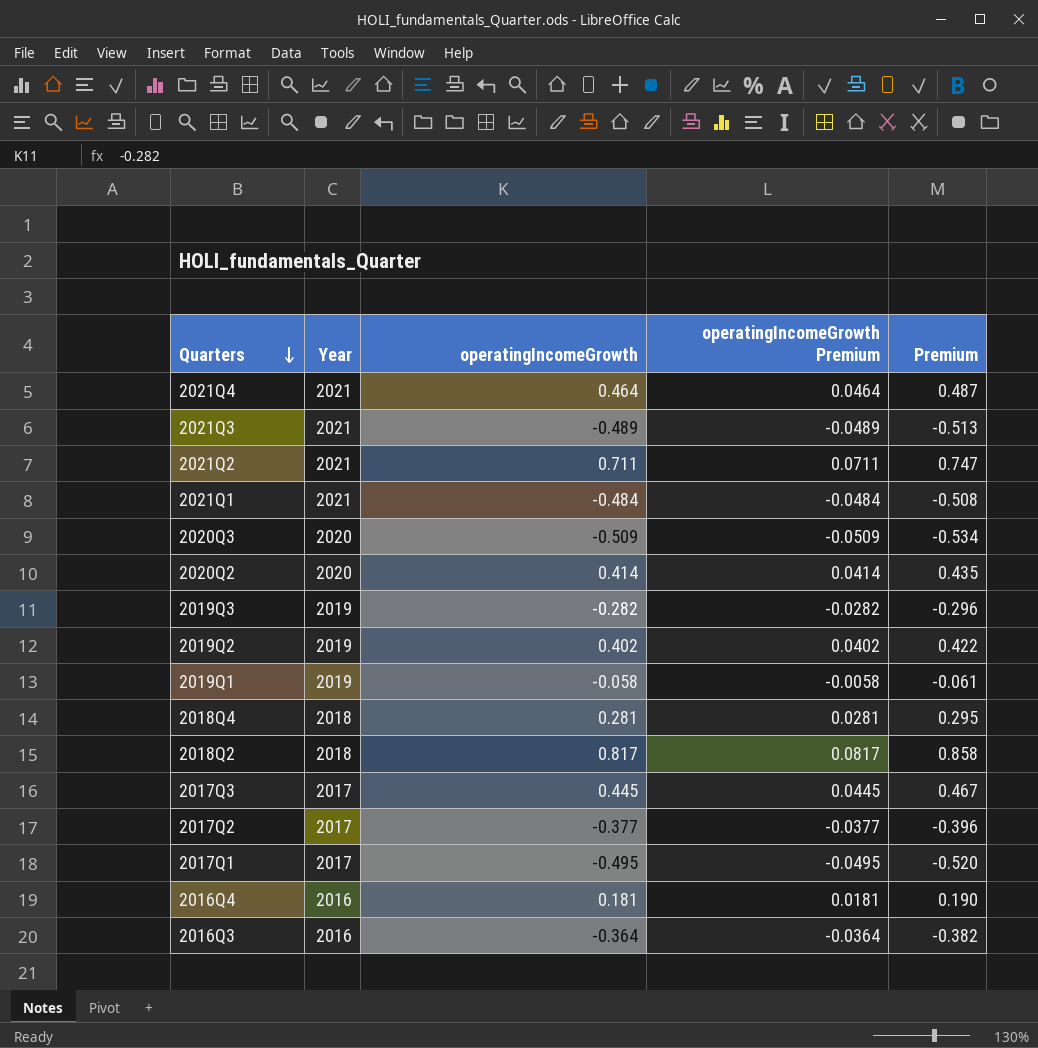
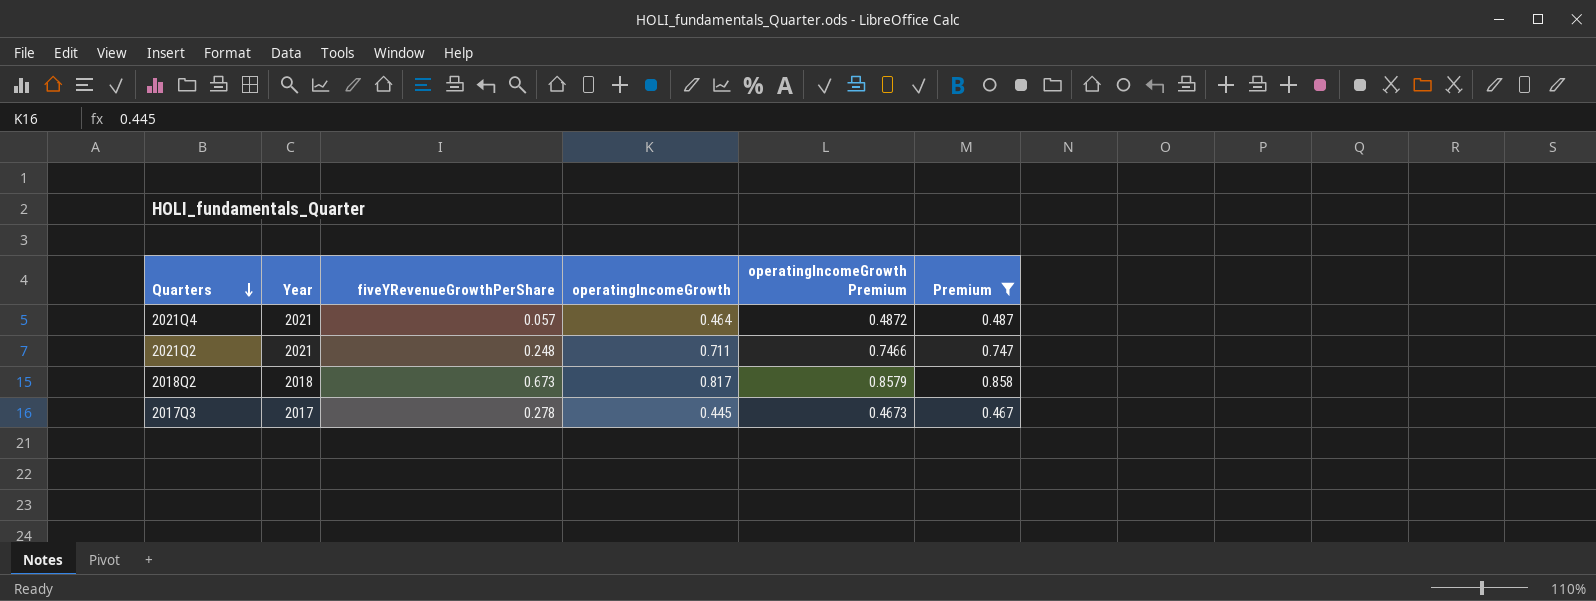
filter: none -> Premium >= 0.467
column fiveYRevenueGrowthPerShare | position: none -> 3
column operatingIncomeGrowth Premium | formula: [operatingIncomeGrowth] * 0.1 -> [operatingIncomeGrowth] * 1.05

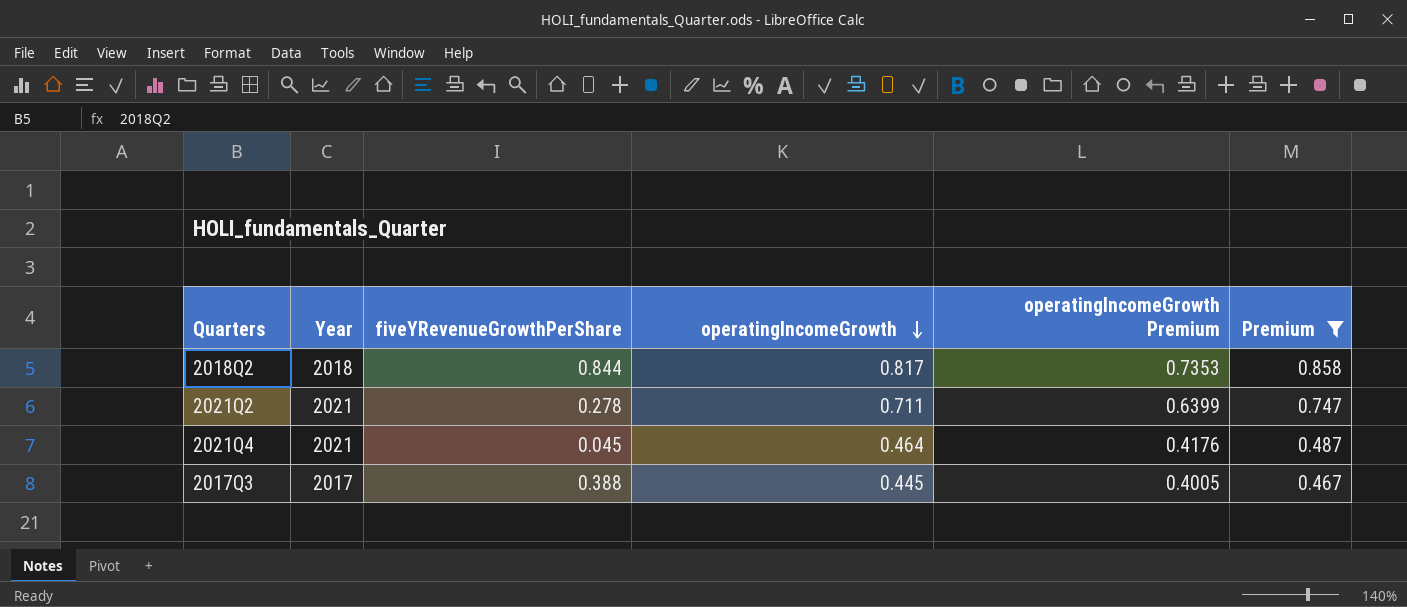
row order: Quarters descending -> operatingIncomeGrowth descending
column operatingIncomeGrowth Premium | formula: [operatingIncomeGrowth] * 1.05 -> [operatingIncomeGrowth] * 0.9
2018Q2 | fiveYRevenueGrowthPerShare: 0.673 -> 0.844
2021Q2 | fiveYRevenueGrowthPerShare: 0.248 -> 0.278
2021Q4 | fiveYRevenueGrowthPerShare: 0.057 -> 0.045
2017Q3 | fiveYRevenueGrowthPerShare: 0.278 -> 0.388

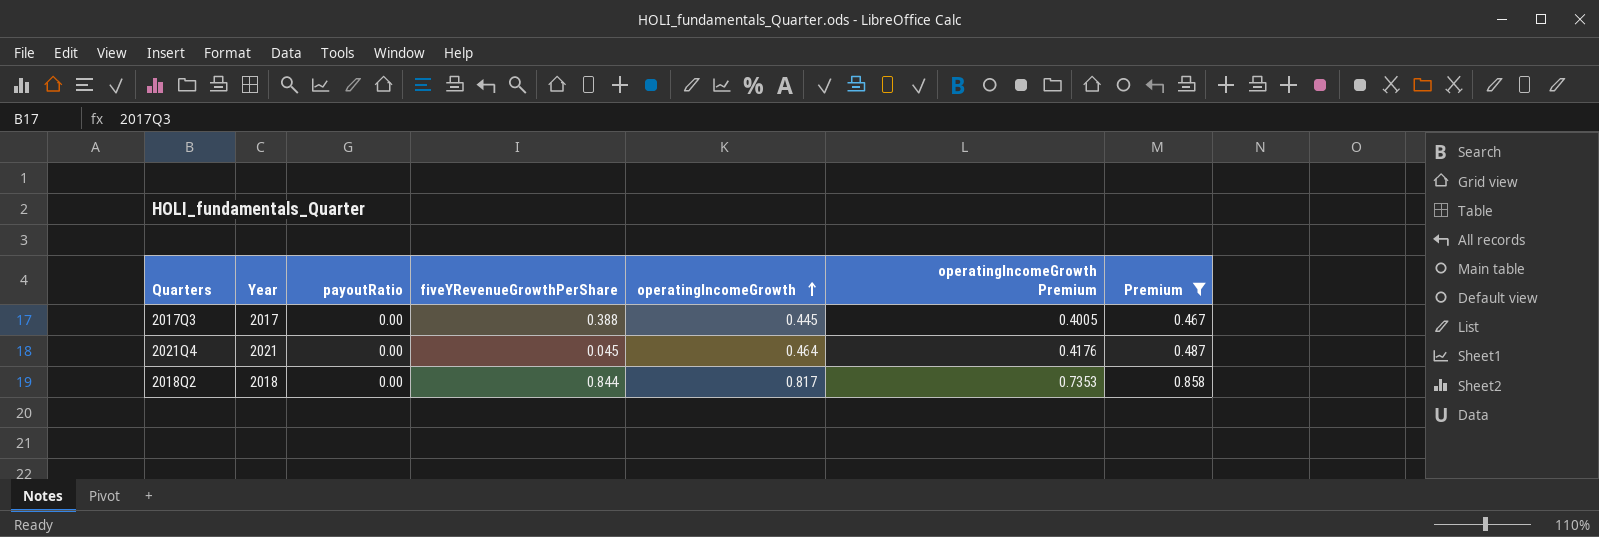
row order: operatingIncomeGrowth descending -> operatingIncomeGrowth ascending
column payoutRatio | position: none -> 3
row 2021Q2: 2021 | 0.278 | 0.711 | 0.6399 | 0.747 -> none

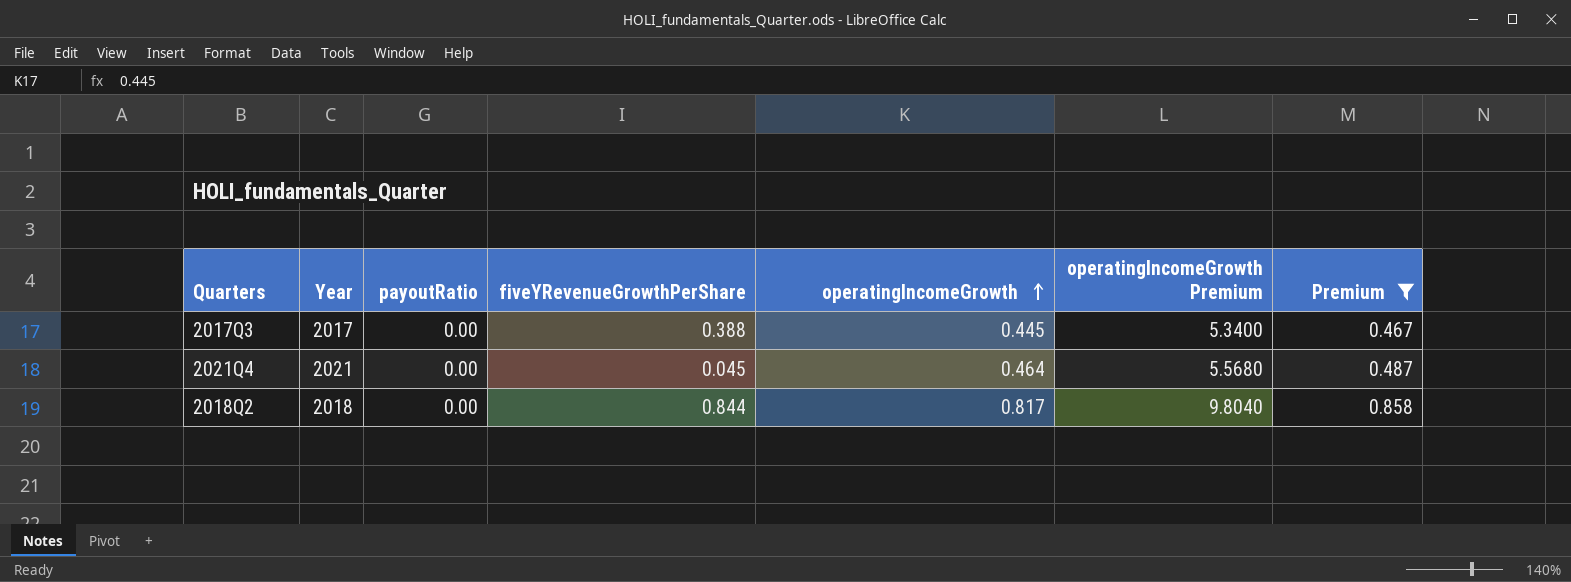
column operatingIncomeGrowth Premium | formula: [operatingIncomeGrowth] * 0.9 -> [operatingIncomeGrowth] * 12

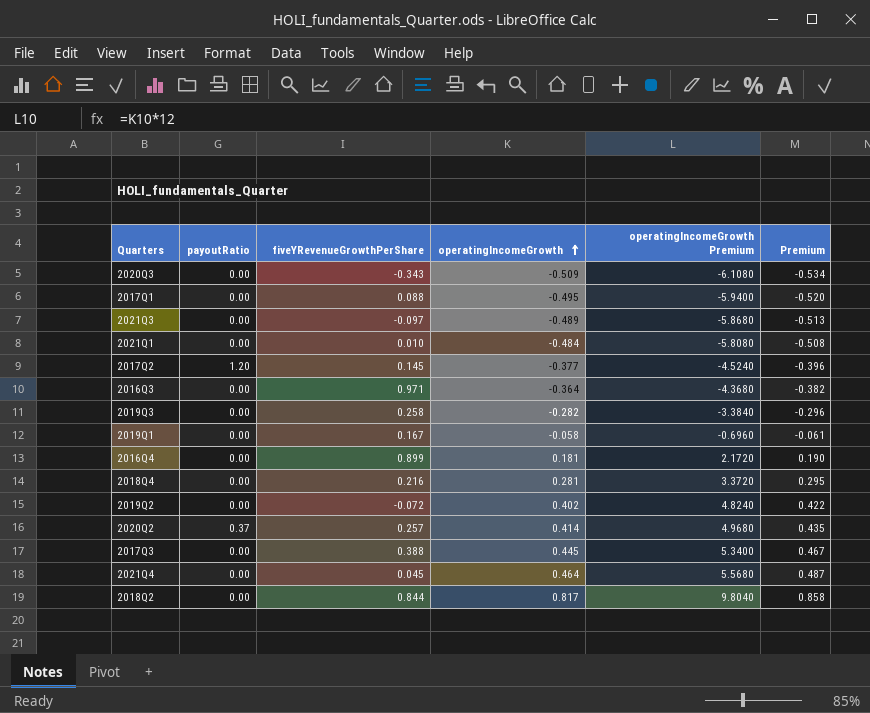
filter: Premium >= 0.467 -> none
column Year | position: 2 -> none

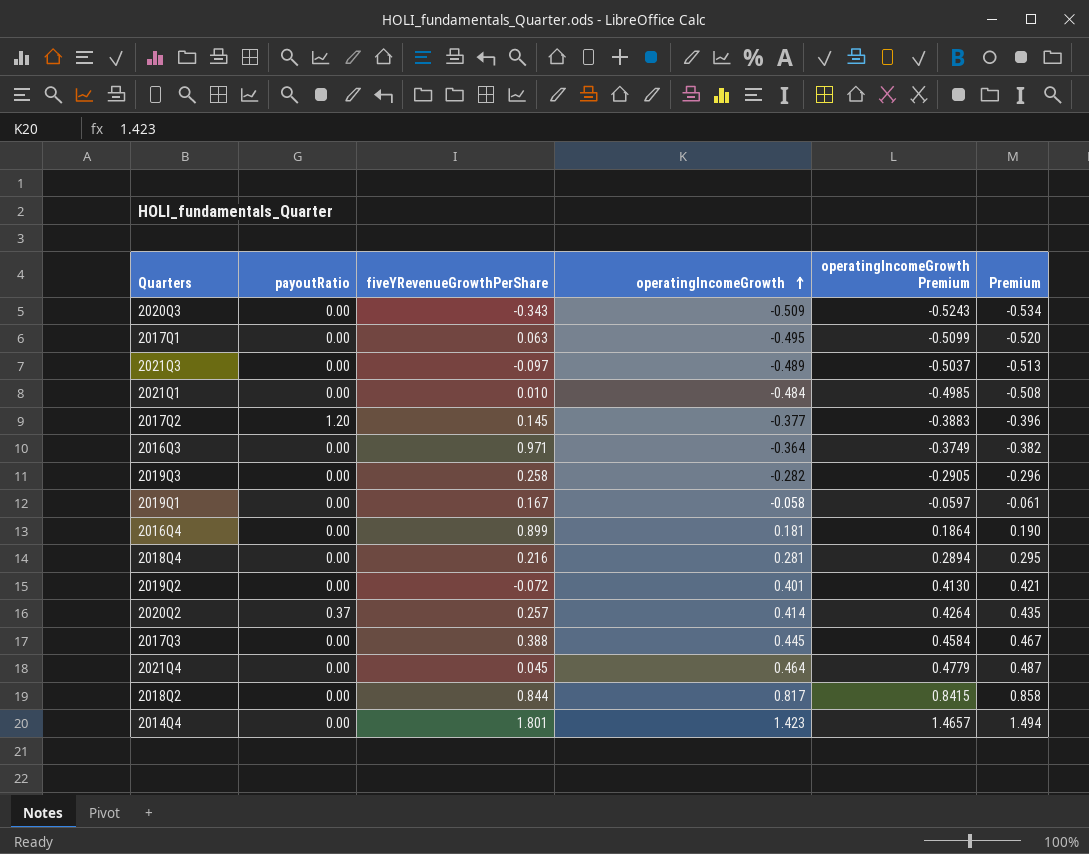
column operatingIncomeGrowth Premium | formula: [operatingIncomeGrowth] * 12 -> [operatingIncomeGrowth] * 1.03
2017Q1 | fiveYRevenueGrowthPerShare: 0.088 -> 0.063
2019Q2 | operatingIncomeGrowth: 0.402 -> 0.401
2019Q2 | Premium: 0.422 -> 0.421
row 2014Q4: none -> 0.00 | 1.801 | 1.423 | 1.4657 | 1.494

